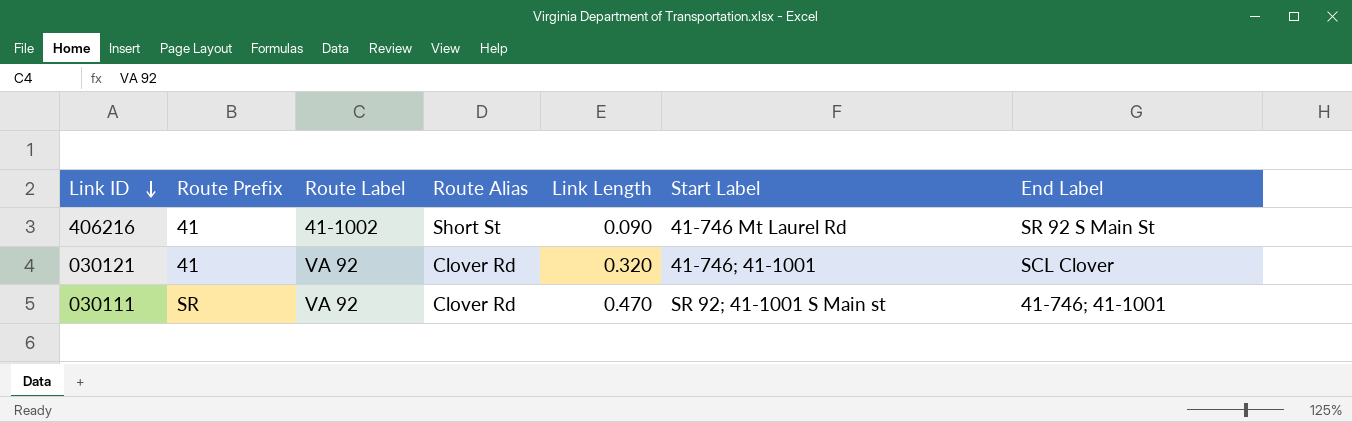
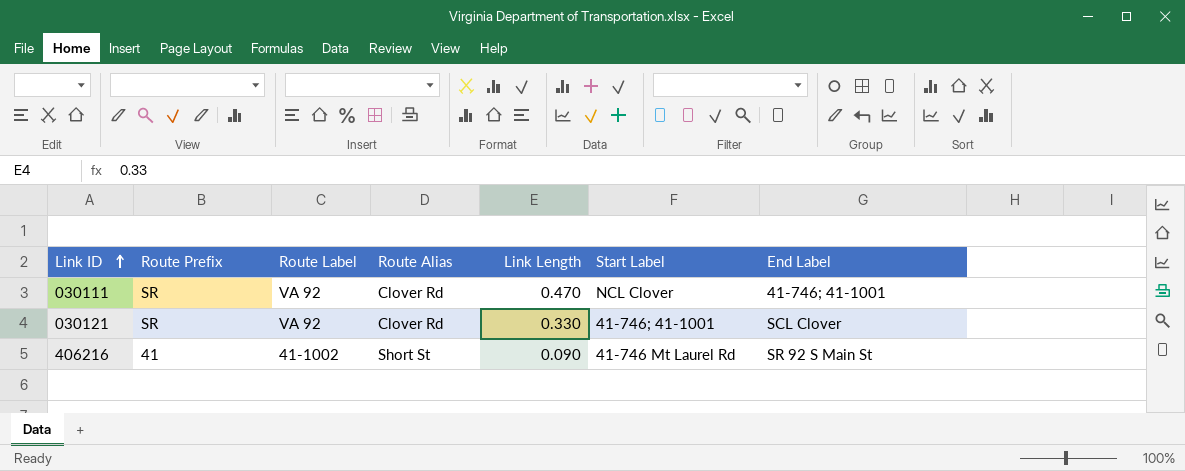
row order: Link ID descending -> Link ID ascending
030111 | Start Label: SR 92; 41-1001 S Main st -> NCL Clover
030121 | Route Prefix: 41 -> SR
030121 | Link Length: 0.320 -> 0.330

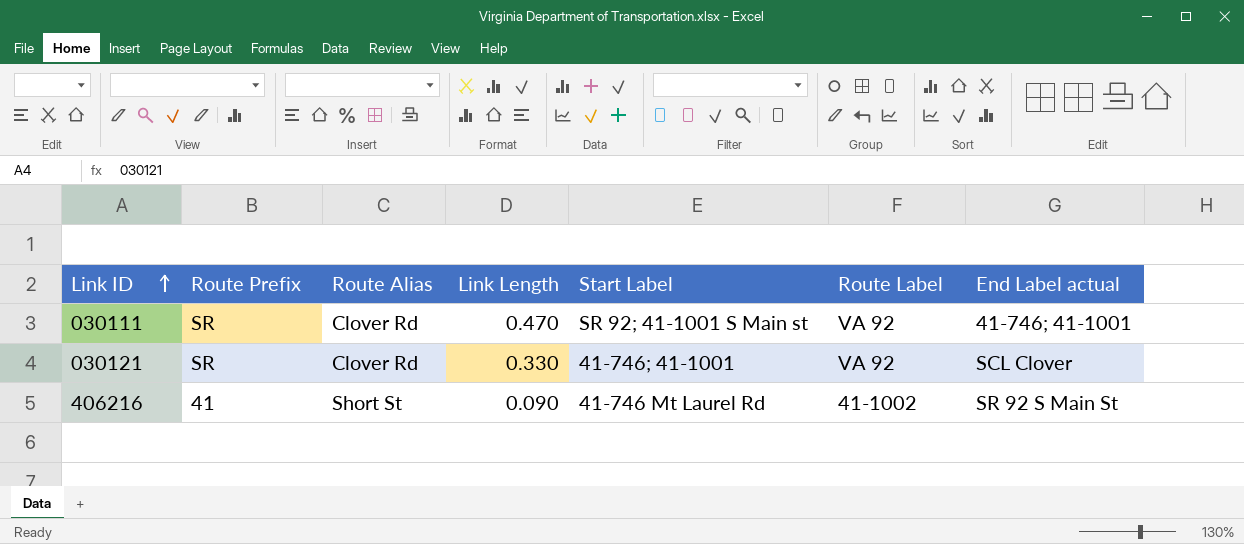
column Route Label | position: 3 -> 6
column name: End Label -> End Label actual
030111 | Start Label: NCL Clover -> SR 92; 41-1001 S Main st

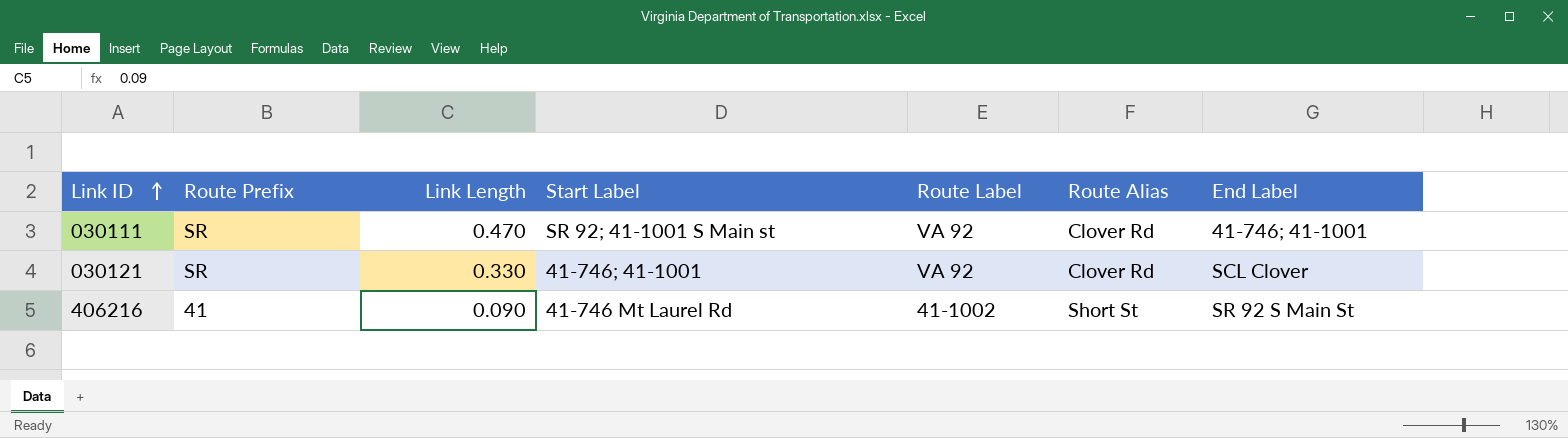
column Route Alias | position: 3 -> 6
column name: End Label actual -> End Label

